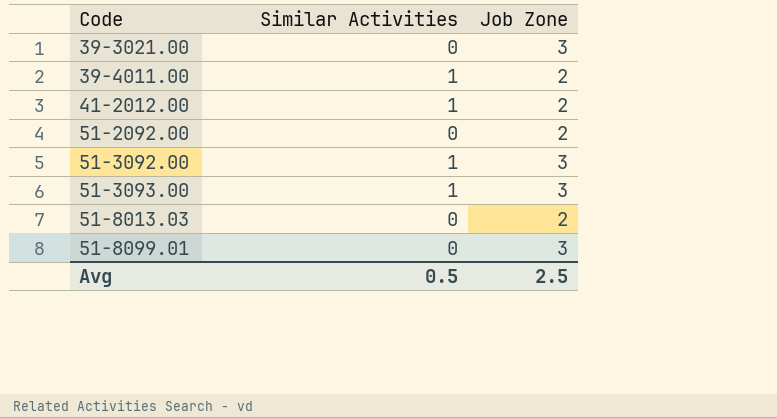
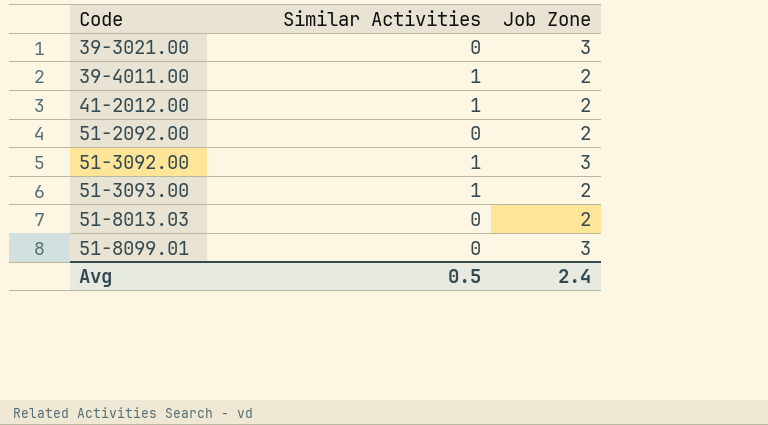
51-3093.00 | Job Zone: 3 -> 2
Avg | Job Zone: 2.5 -> 2.4

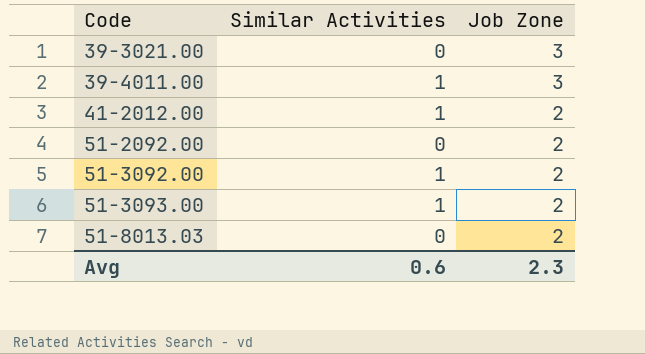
row 51-8099.01: 0 | 3 -> none
39-4011.00 | Job Zone: 2 -> 3
51-3092.00 | Job Zone: 3 -> 2
Avg | Similar Activities: 0.5 -> 0.6
Avg | Job Zone: 2.4 -> 2.3

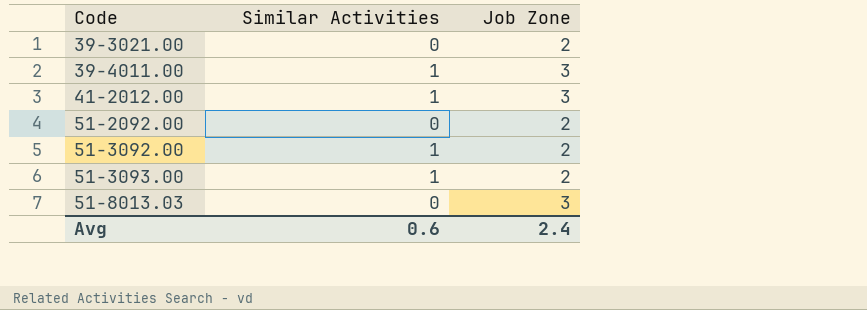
39-3021.00 | Job Zone: 3 -> 2
41-2012.00 | Job Zone: 2 -> 3
51-8013.03 | Job Zone: 2 -> 3
Avg | Job Zone: 2.3 -> 2.4

